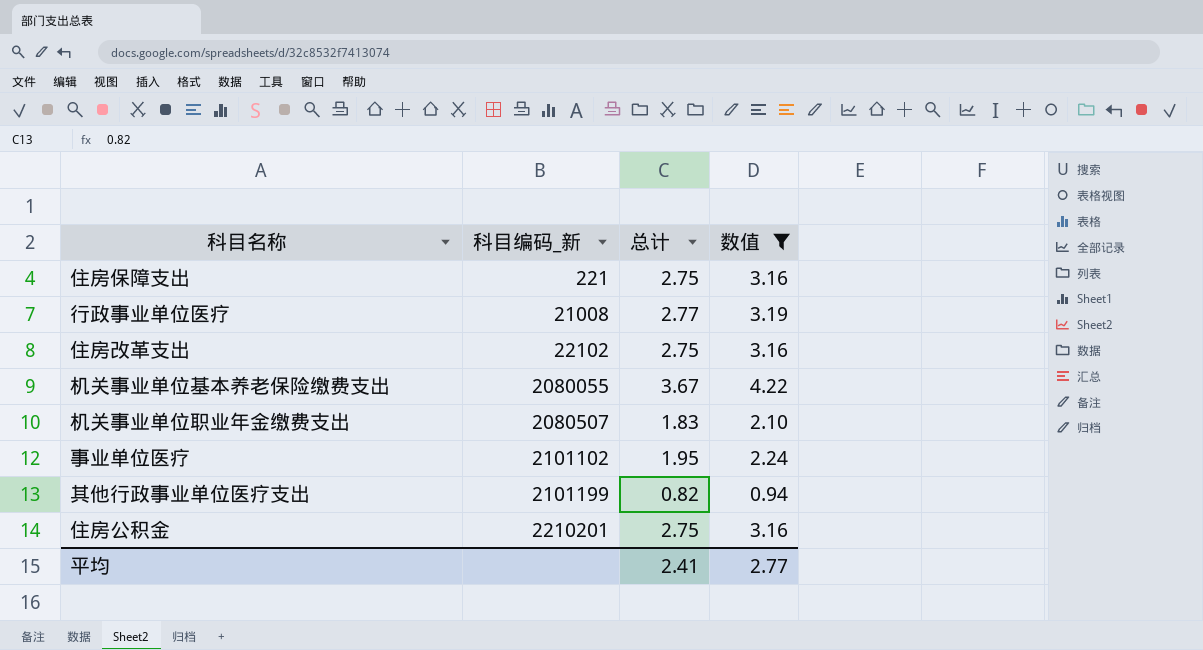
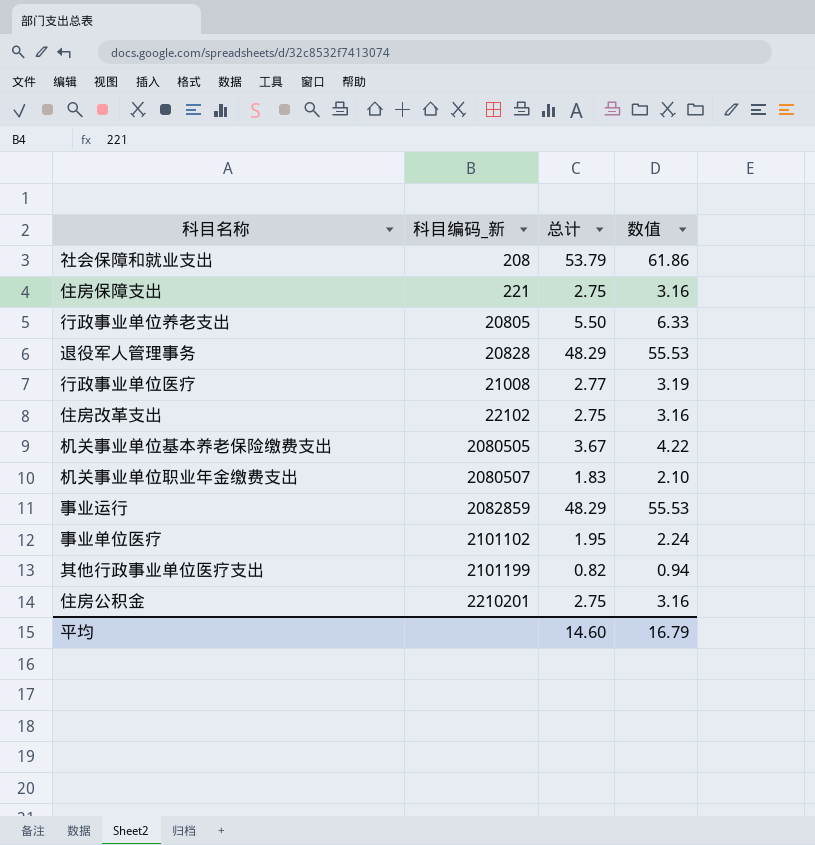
filter: 数值 <= 4.22 -> none
机关事业单位基本养老保险缴费支出 | 科目编码_新: 2080055 -> 2080505
平均 | 总计: 2.41 -> 14.60
平均 | 数值: 2.77 -> 16.79

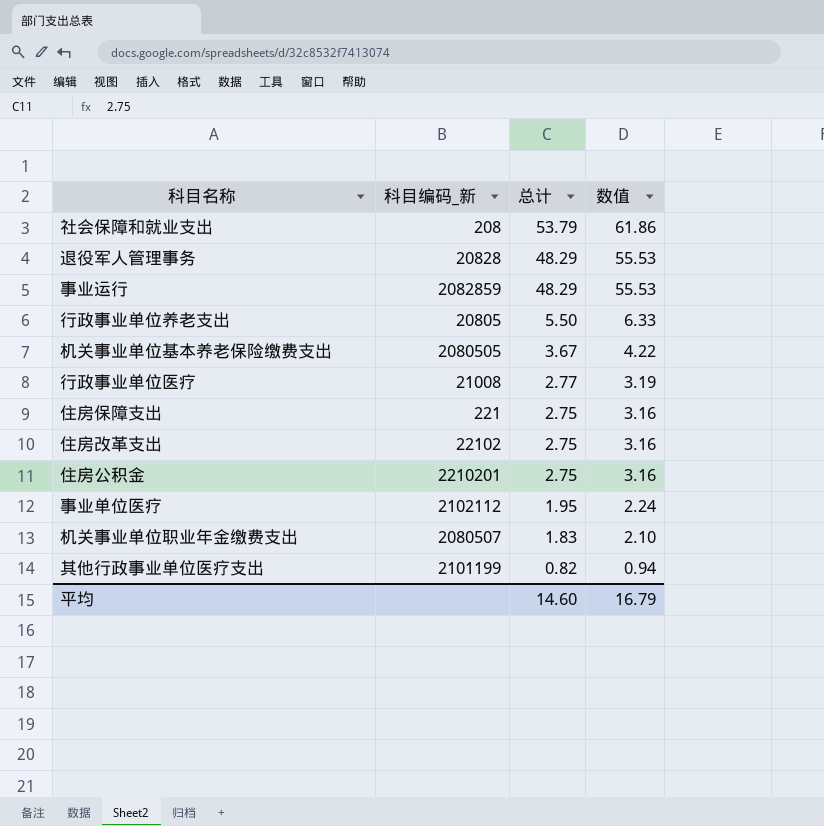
row order: 科目编码_新 ascending -> 总计 descending
事业单位医疗 | 科目编码_新: 2101102 -> 2102112

